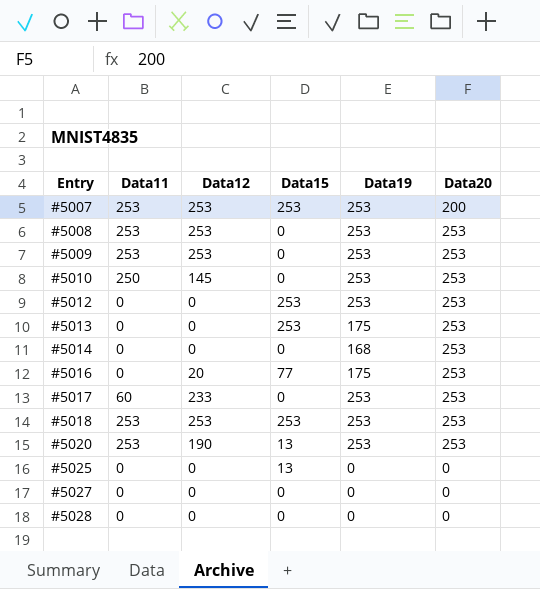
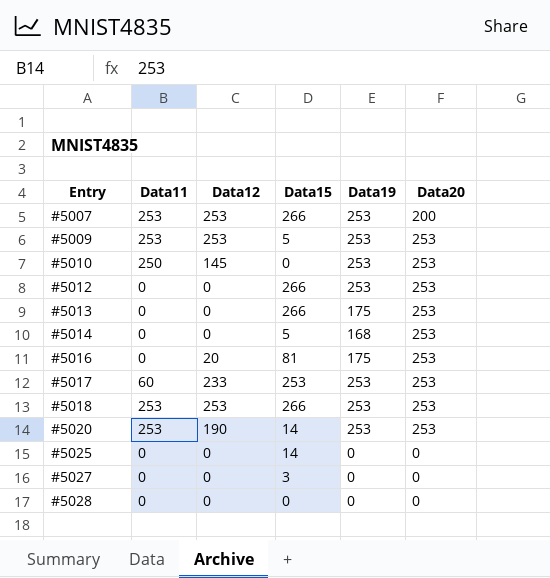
row #5008: 253 | 253 | 0 | 253 | 253 -> none
#5007 | Data15: 253 -> 266
#5009 | Data15: 0 -> 5
#5012 | Data15: 253 -> 266
#5013 | Data15: 253 -> 266
#5014 | Data15: 0 -> 5
#5016 | Data15: 77 -> 81
#5017 | Data15: 0 -> 253
#5018 | Data15: 253 -> 266
#5020 | Data15: 13 -> 14
#5025 | Data15: 13 -> 14
#5027 | Data15: 0 -> 3

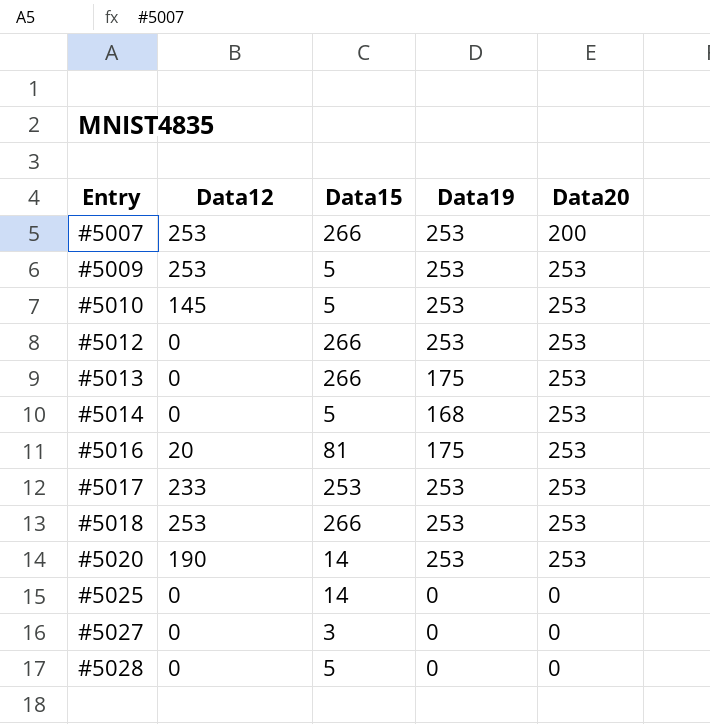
column Data11 | position: 2 -> none
#5010 | Data15: 0 -> 5
#5028 | Data15: 0 -> 5

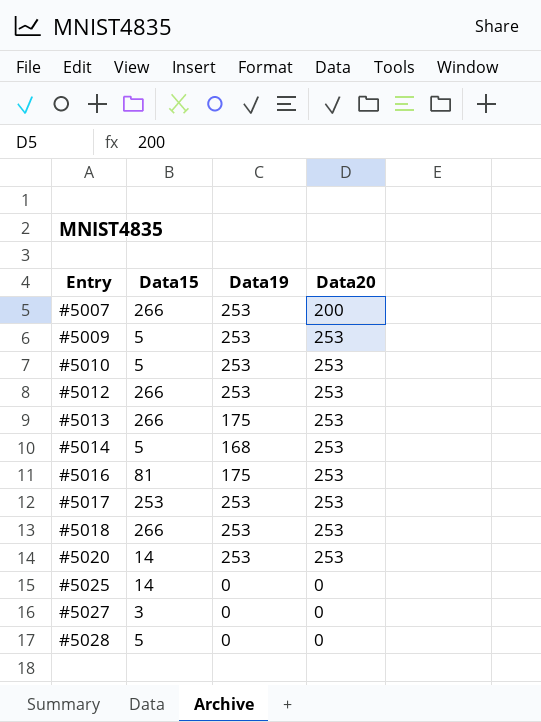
column Data12 | position: 2 -> none

